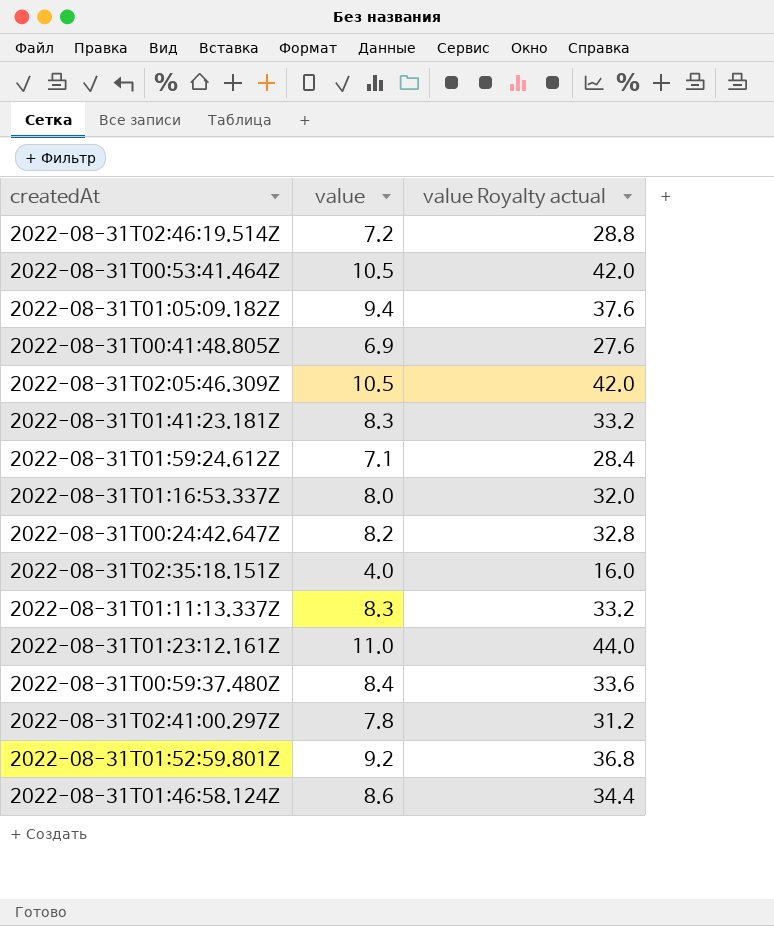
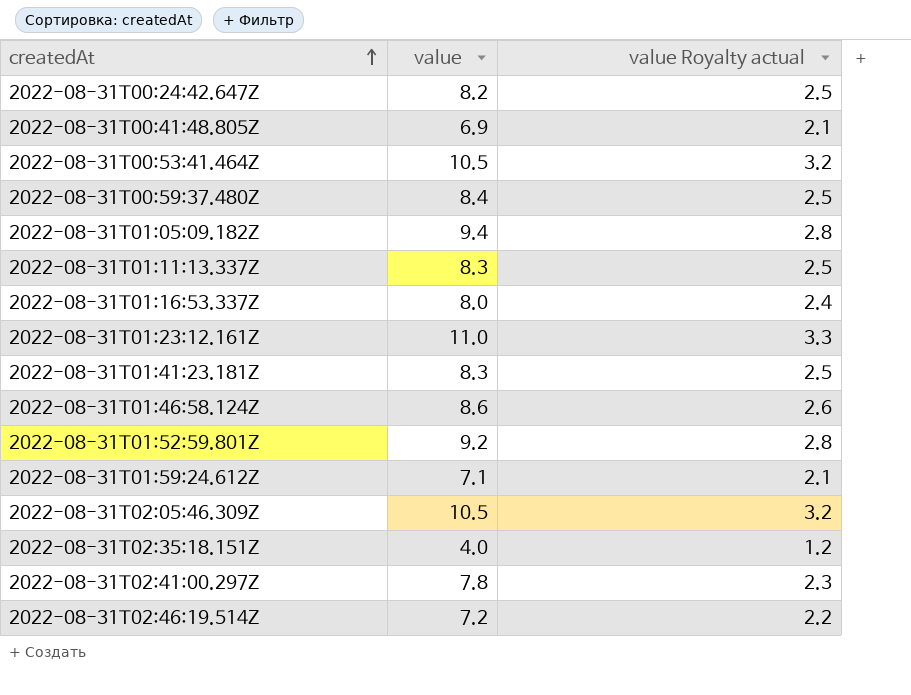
row order: none -> createdAt ascending
column value Royalty actual | formula: [value] * 4 -> [value] * 0.3

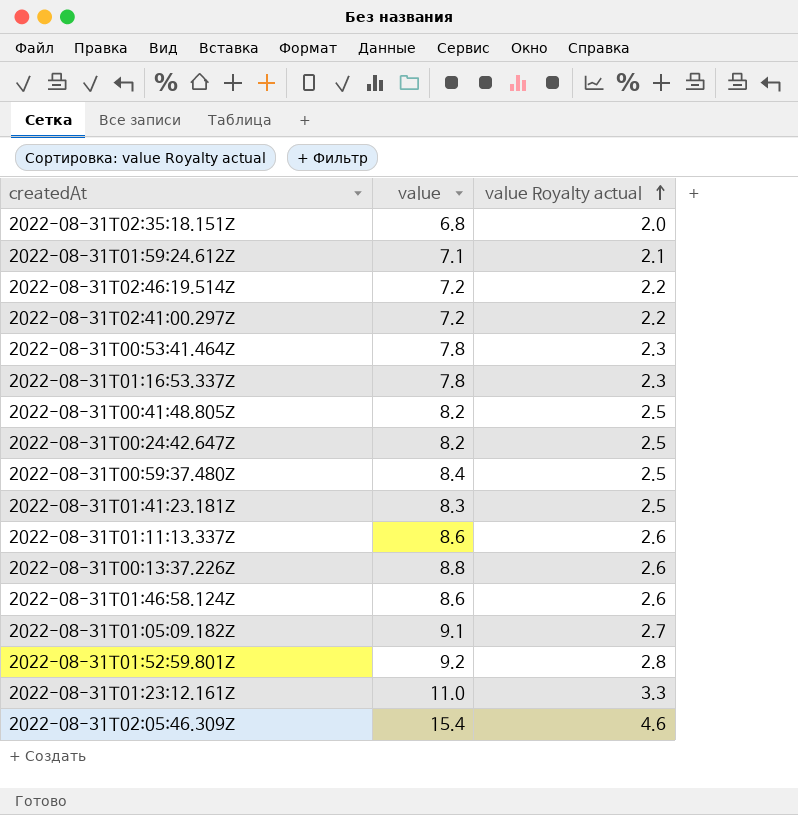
row order: createdAt ascending -> value Royalty actual ascending
2022-08-31T02:35:18.151Z | value: 4.0 -> 6.8
2022-08-31T02:35:18.151Z | value Royalty actual: 1.2 -> 2.0
2022-08-31T02:41:00.297Z | value: 7.8 -> 7.2
2022-08-31T02:41:00.297Z | value Royalty actual: 2.3 -> 2.2
2022-08-31T00:53:41.464Z | value: 10.5 -> 7.8
2022-08-31T00:53:41.464Z | value Royalty actual: 3.2 -> 2.3
2022-08-31T01:16:53.337Z | value: 8.0 -> 7.8
2022-08-31T01:16:53.337Z | value Royalty actual: 2.4 -> 2.3
2022-08-31T00:41:48.805Z | value: 6.9 -> 8.2
2022-08-31T00:41:48.805Z | value Royalty actual: 2.1 -> 2.5
2022-08-31T01:11:13.337Z | value: 8.3 -> 8.6
2022-08-31T01:11:13.337Z | value Royalty actual: 2.5 -> 2.6
row 2022-08-31T00:13:37.226Z: none -> 8.8 | 2.6
2022-08-31T01:05:09.182Z | value: 9.4 -> 9.1
2022-08-31T01:05:09.182Z | value Royalty actual: 2.8 -> 2.7
2022-08-31T02:05:46.309Z | value: 10.5 -> 15.4
2022-08-31T02:05:46.309Z | value Royalty actual: 3.2 -> 4.6

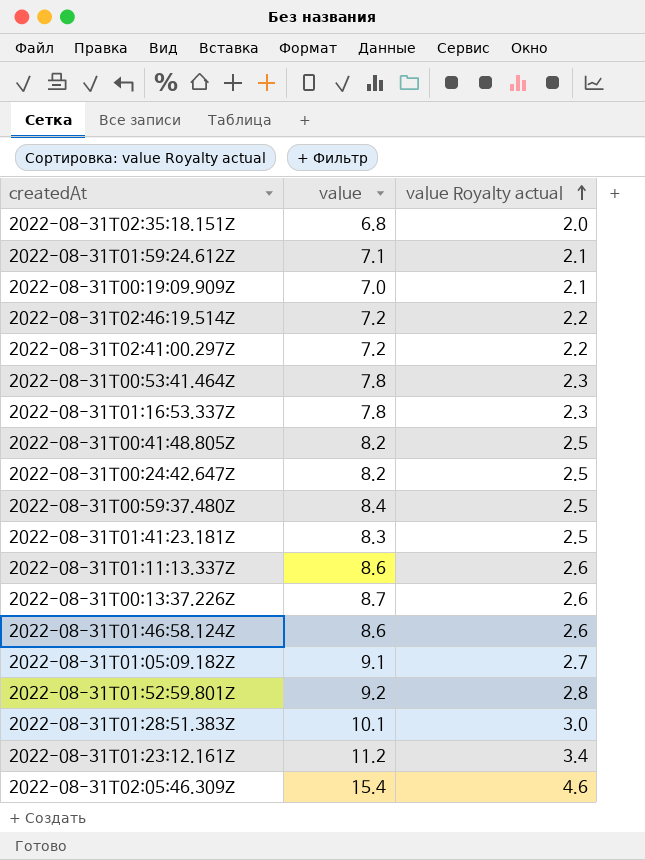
row 2022-08-31T00:19:09.909Z: none -> 7.0 | 2.1
2022-08-31T00:13:37.226Z | value: 8.8 -> 8.7
row 2022-08-31T01:28:51.383Z: none -> 10.1 | 3.0
2022-08-31T01:23:12.161Z | value: 11.0 -> 11.2
2022-08-31T01:23:12.161Z | value Royalty actual: 3.3 -> 3.4

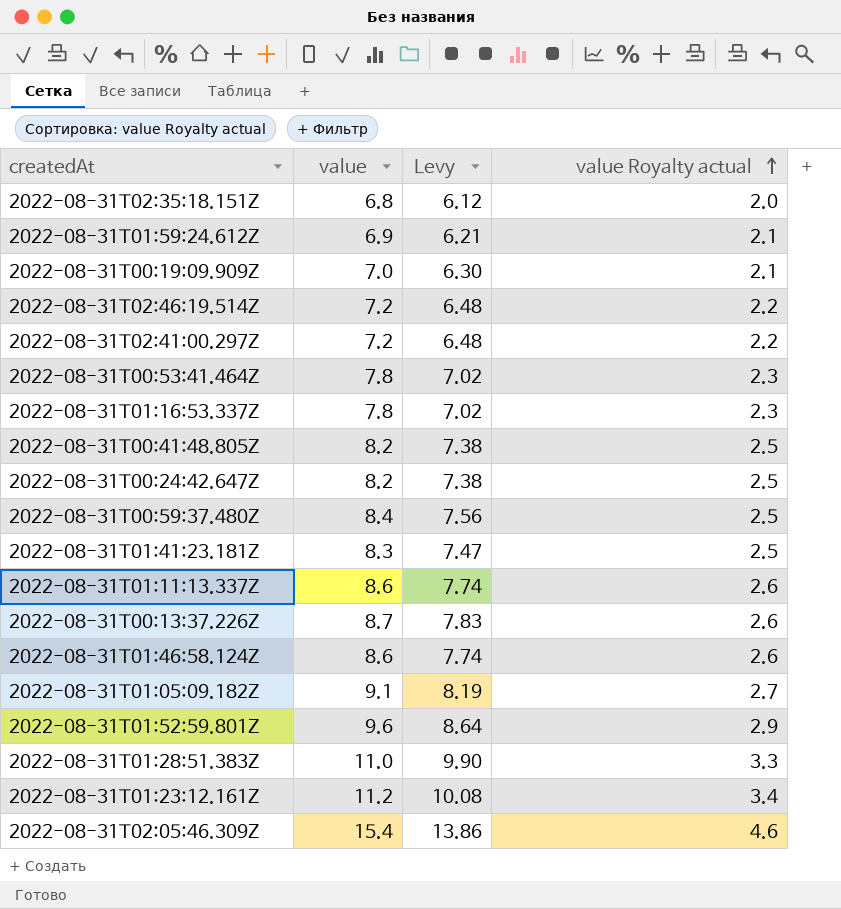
column Levy | formula: none -> [value] * 0.9
2022-08-31T01:59:24.612Z | value: 7.1 -> 6.9
2022-08-31T01:52:59.801Z | value: 9.2 -> 9.6
2022-08-31T01:52:59.801Z | value Royalty actual: 2.8 -> 2.9
2022-08-31T01:28:51.383Z | value: 10.1 -> 11.0
2022-08-31T01:28:51.383Z | value Royalty actual: 3.0 -> 3.3

